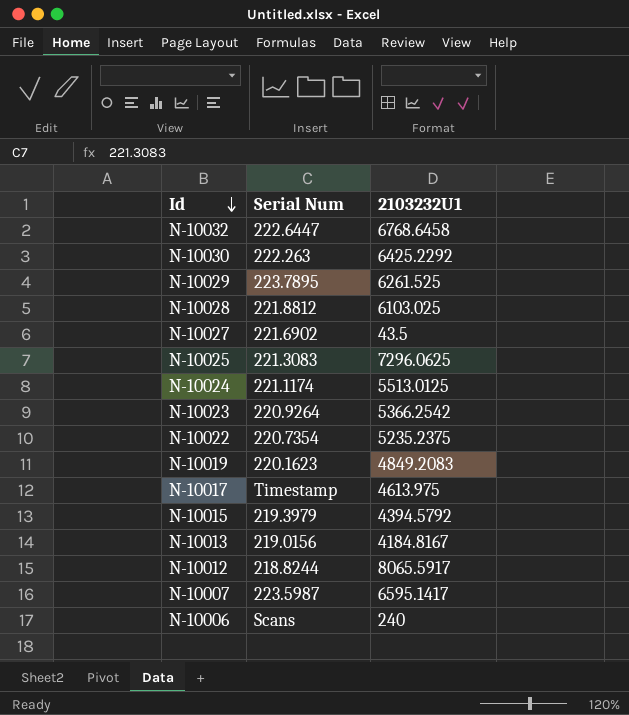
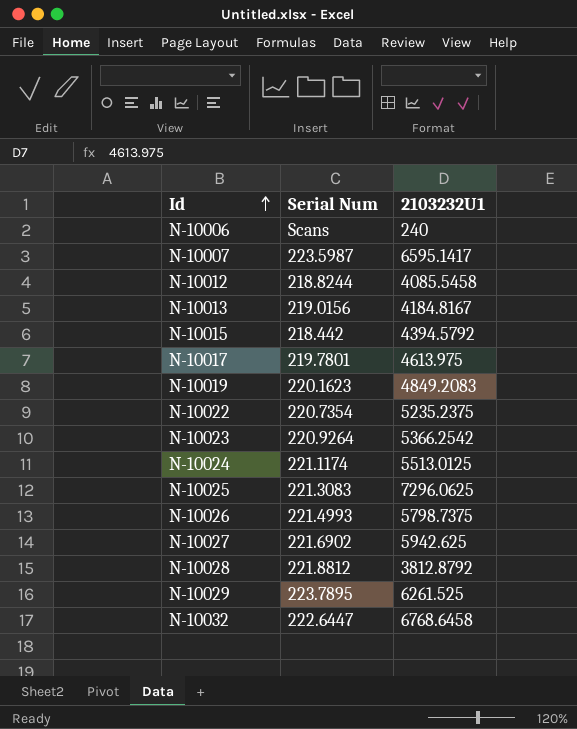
row order: Id descending -> Id ascending
row N-10030: 222.263 | 6425.2292 -> none
N-10012 | 2103232U1: 8065.5917 -> 4085.5458
N-10015 | Serial Num: 219.3979 -> 218.442
N-10017 | Serial Num: Timestamp -> 219.7801
row N-10026: none -> 221.4993 | 5798.7375
N-10027 | 2103232U1: 43.5 -> 5942.625
N-10028 | 2103232U1: 6103.025 -> 3812.8792

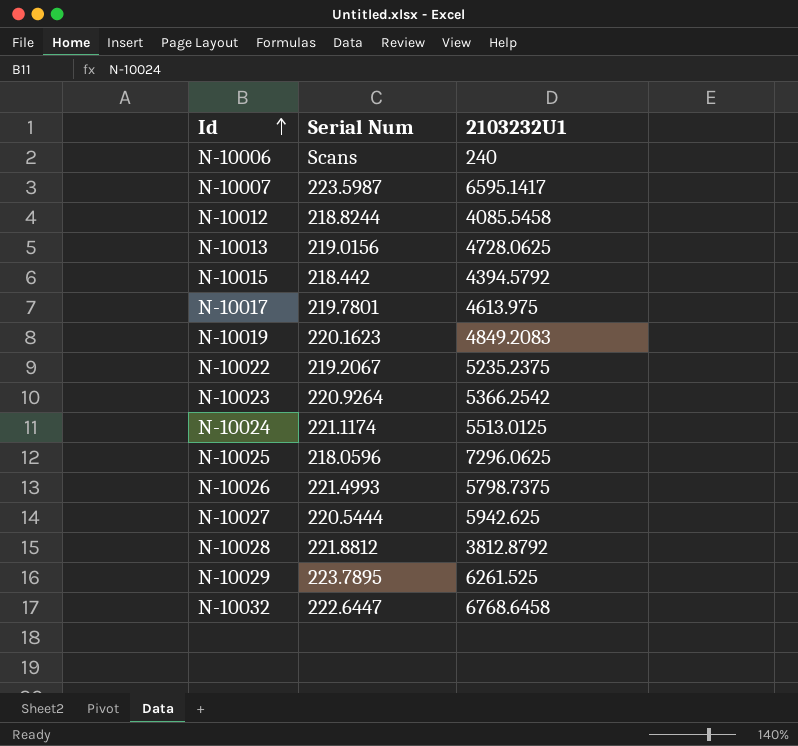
N-10013 | 2103232U1: 4184.8167 -> 4728.0625
N-10022 | Serial Num: 220.7354 -> 219.2067
N-10025 | Serial Num: 221.3083 -> 218.0596
N-10027 | Serial Num: 221.6902 -> 220.5444

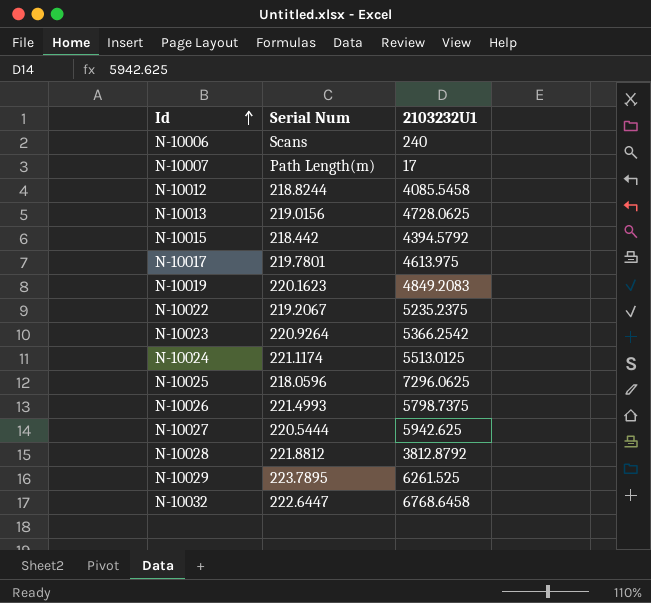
N-10007 | Serial Num: 223.5987 -> Path Length(m)
N-10007 | 2103232U1: 6595.1417 -> 17

